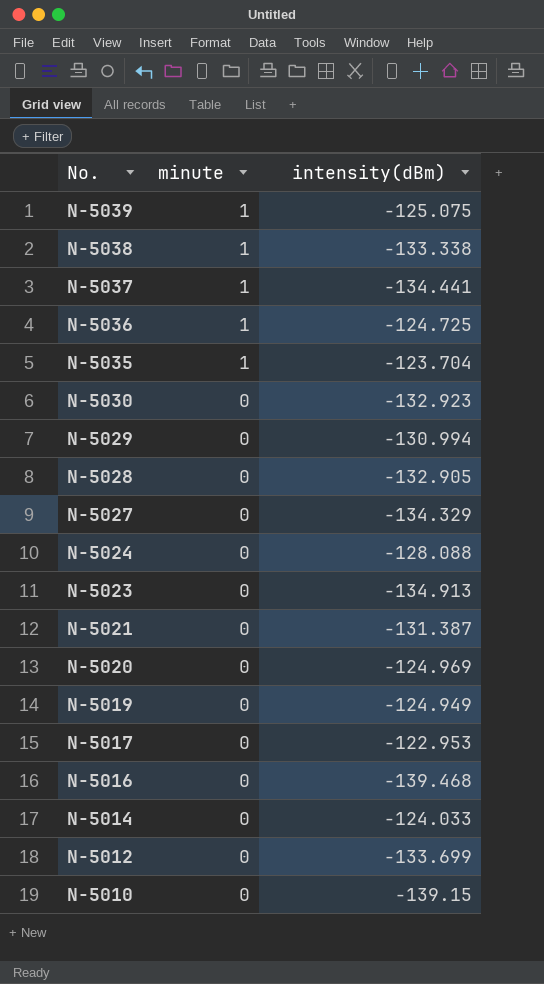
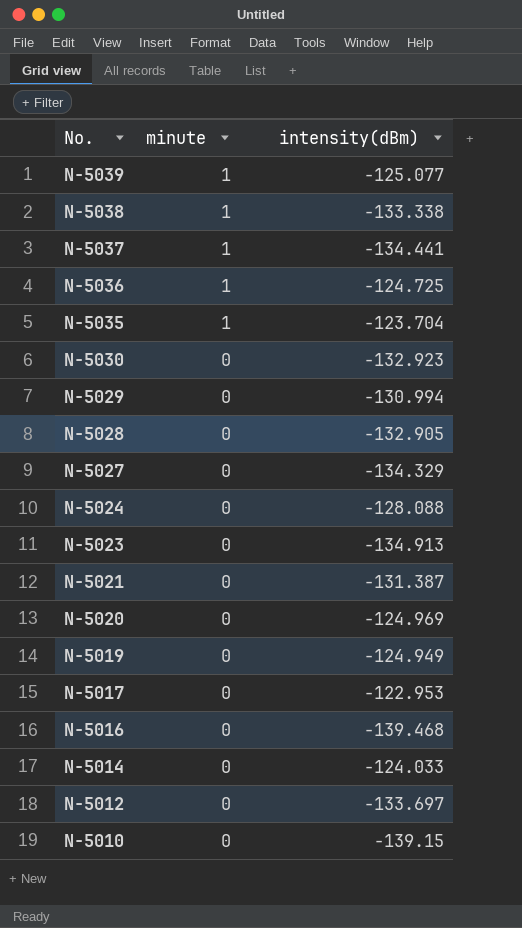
N-5039 | intensity(dBm): -125.075 -> -125.077
N-5012 | intensity(dBm): -133.699 -> -133.697

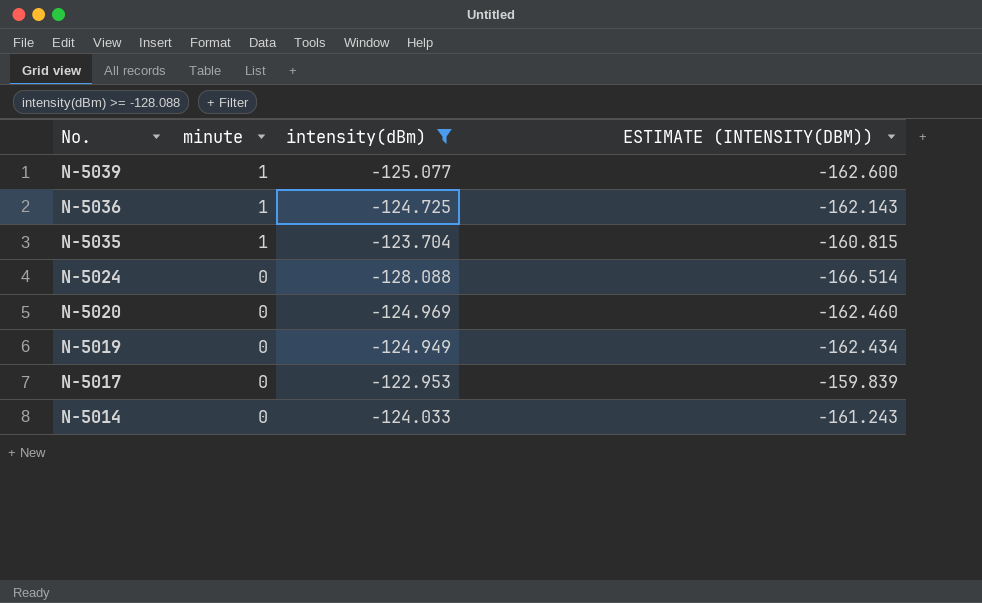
filter: none -> intensity(dBm) >= -128.088
column ESTIMATE (INTENSITY(DBM)) | formula: none -> [intensity(dBm)] * 1.3

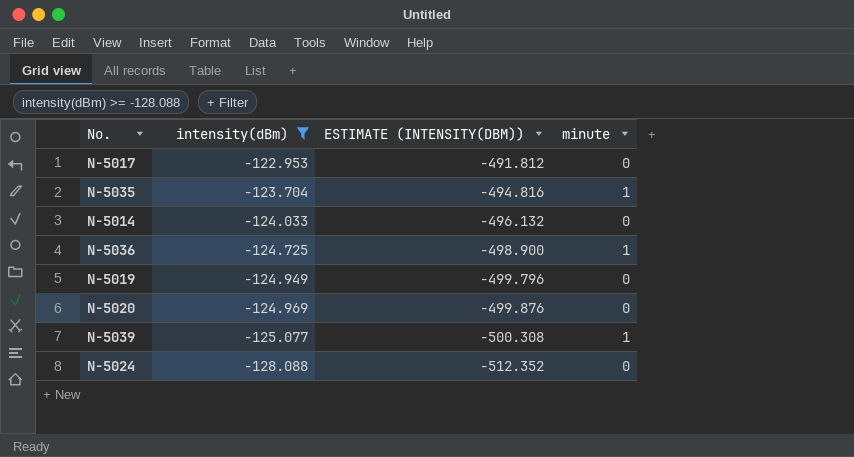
row order: No. descending -> intensity(dBm) descending
column ESTIMATE (INTENSITY(DBM)) | formula: [intensity(dBm)] * 1.3 -> [intensity(dBm)] * 4
column minute | position: 2 -> 4

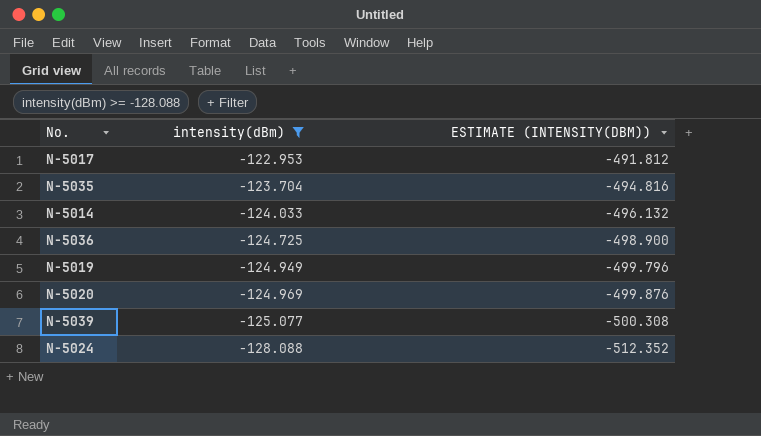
column minute | position: 4 -> none

